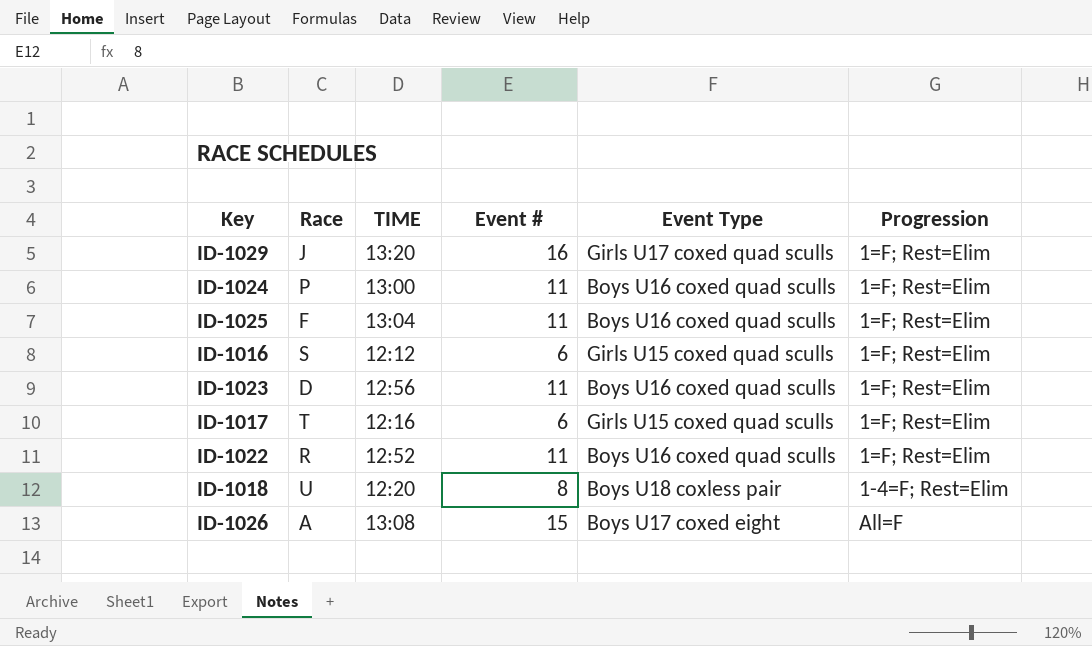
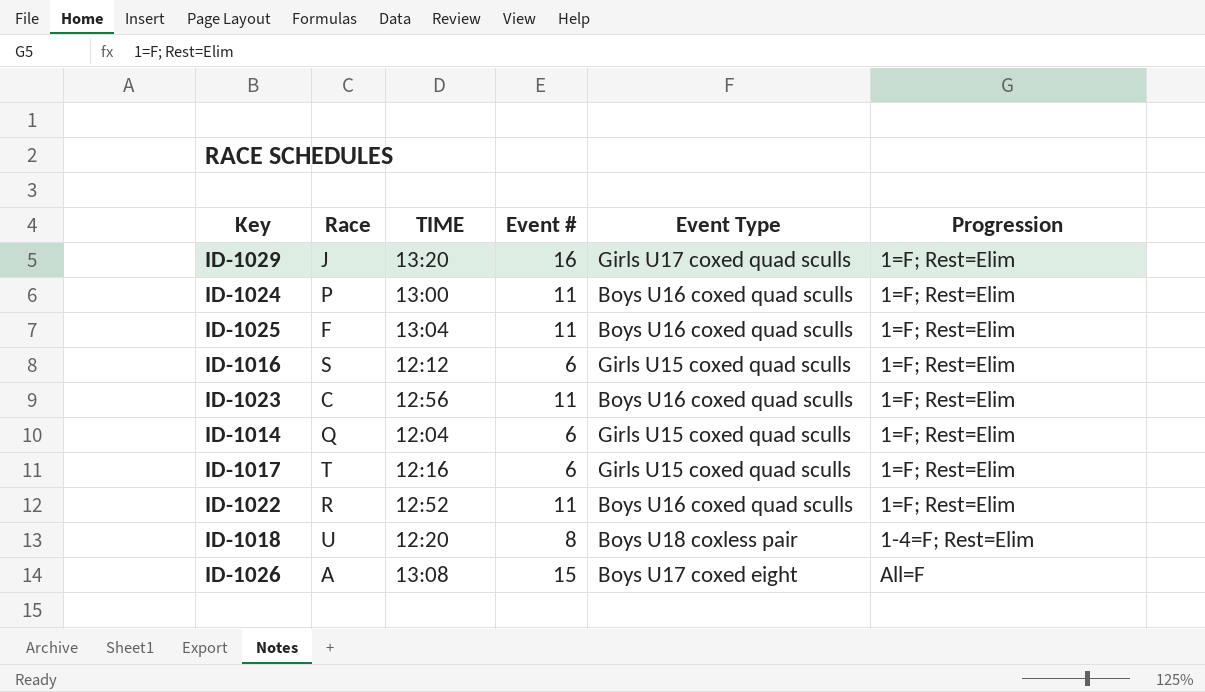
ID-1023 | Race: D -> C
row ID-1014: none -> Q | 12:04 | 6 | Girls U15 coxed quad sculls | 1=F; Rest=Elim

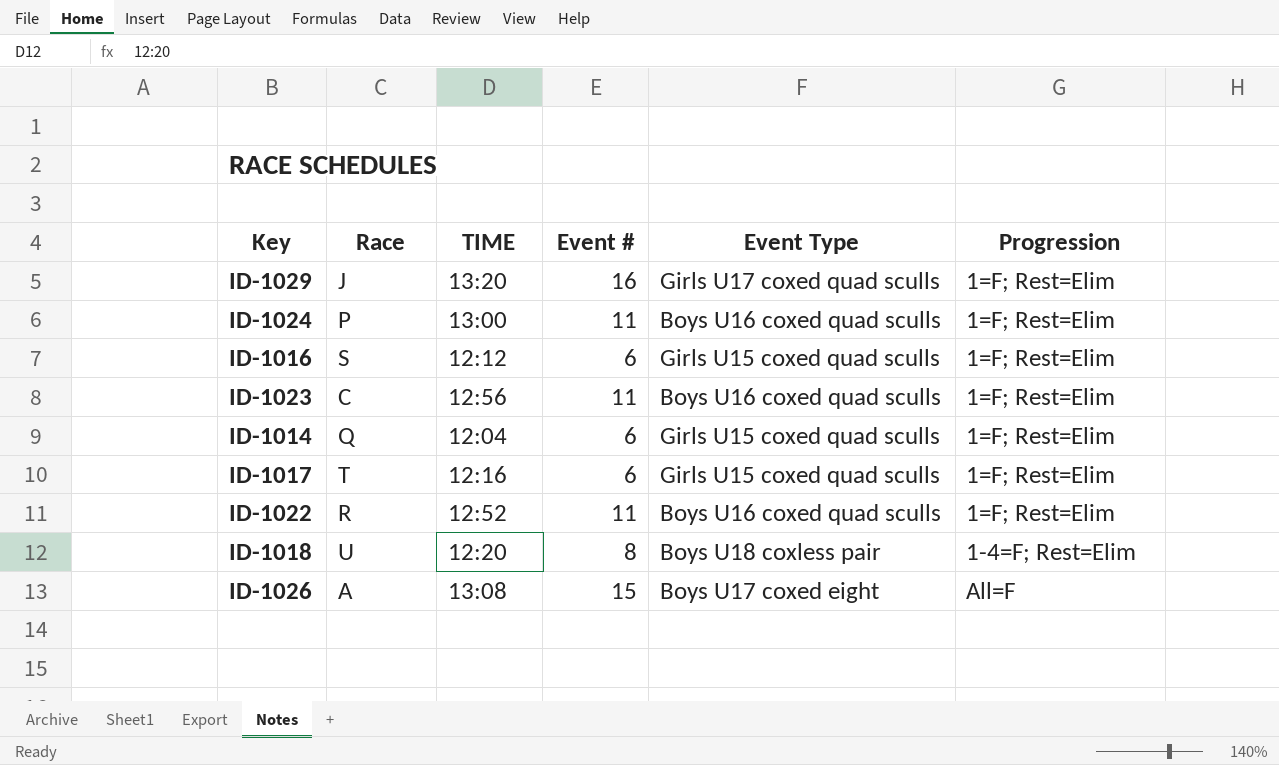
row ID-1025: F | 13:04 | 11 | Boys U16 coxed quad sculls | 1=F; Rest=Elim -> none

